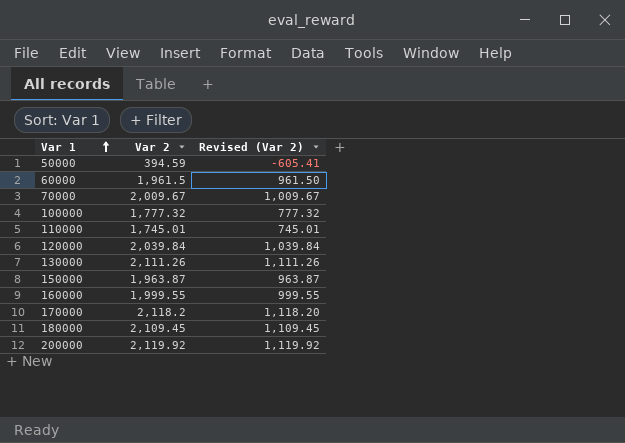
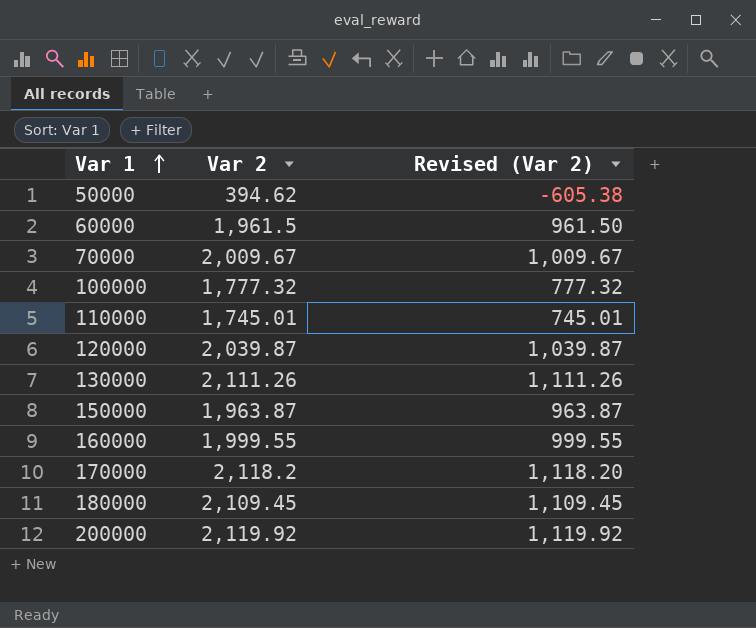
50000 | Var 2: 394.59 -> 394.62
50000 | Revised (Var 2): -605.41 -> -605.38
120000 | Var 2: 2,039.84 -> 2,039.87
120000 | Revised (Var 2): 1,039.84 -> 1,039.87

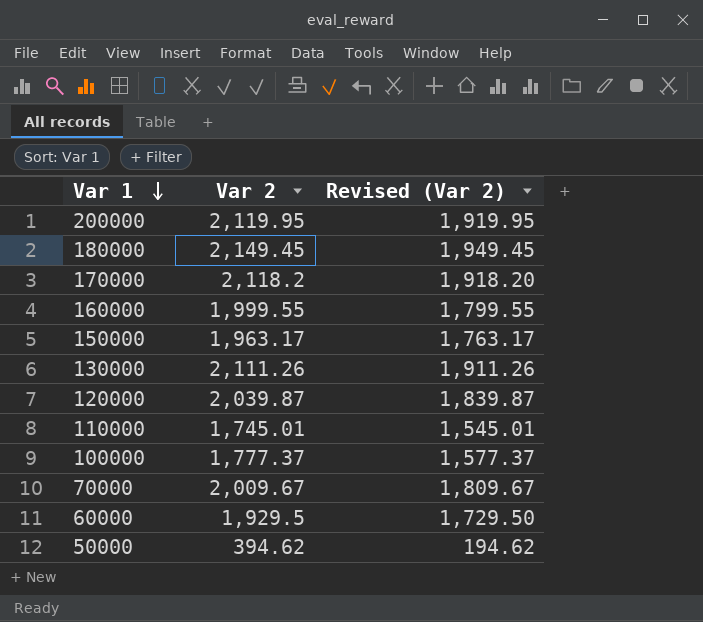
row order: Var 1 ascending -> Var 1 descending
column Revised (Var 2) | formula: [Var 2] - 1000 -> [Var 2] - 200
200000 | Var 2: 2,119.92 -> 2,119.95
180000 | Var 2: 2,109.45 -> 2,149.45
150000 | Var 2: 1,963.87 -> 1,963.17
100000 | Var 2: 1,777.32 -> 1,777.37
60000 | Var 2: 1,961.5 -> 1,929.5

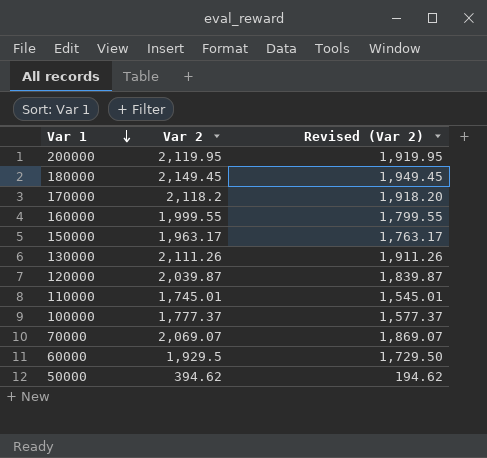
70000 | Var 2: 2,009.67 -> 2,069.07
70000 | Revised (Var 2): 1,809.67 -> 1,869.07

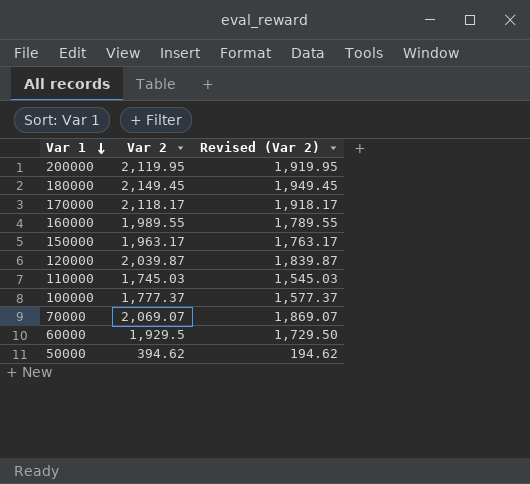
row 130000: 2,111.26 | 1,911.26 -> none
170000 | Var 2: 2,118.2 -> 2,118.17
170000 | Revised (Var 2): 1,918.20 -> 1,918.17
160000 | Var 2: 1,999.55 -> 1,989.55
160000 | Revised (Var 2): 1,799.55 -> 1,789.55
110000 | Var 2: 1,745.01 -> 1,745.03
110000 | Revised (Var 2): 1,545.01 -> 1,545.03

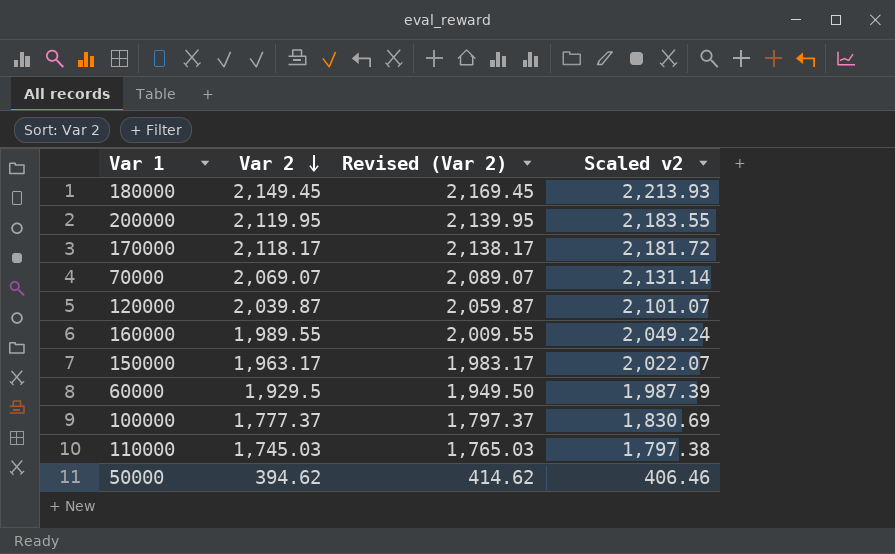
row order: Var 1 descending -> Var 2 descending
column Revised (Var 2) | formula: [Var 2] - 200 -> [Var 2] + 20
column Scaled v2 | formula: none -> [Var 2] * 1.03

